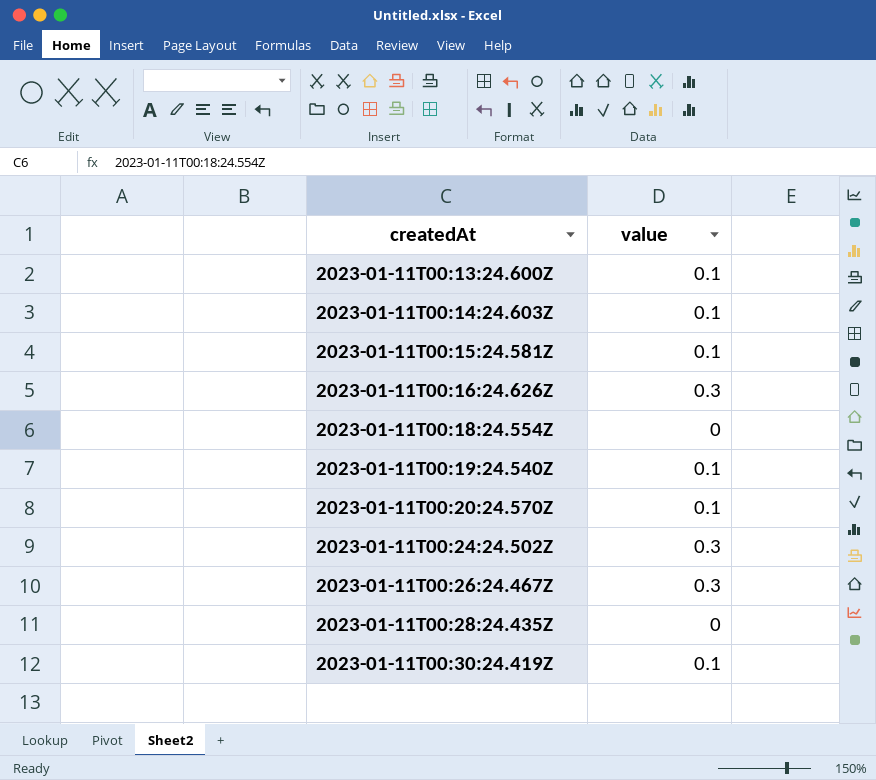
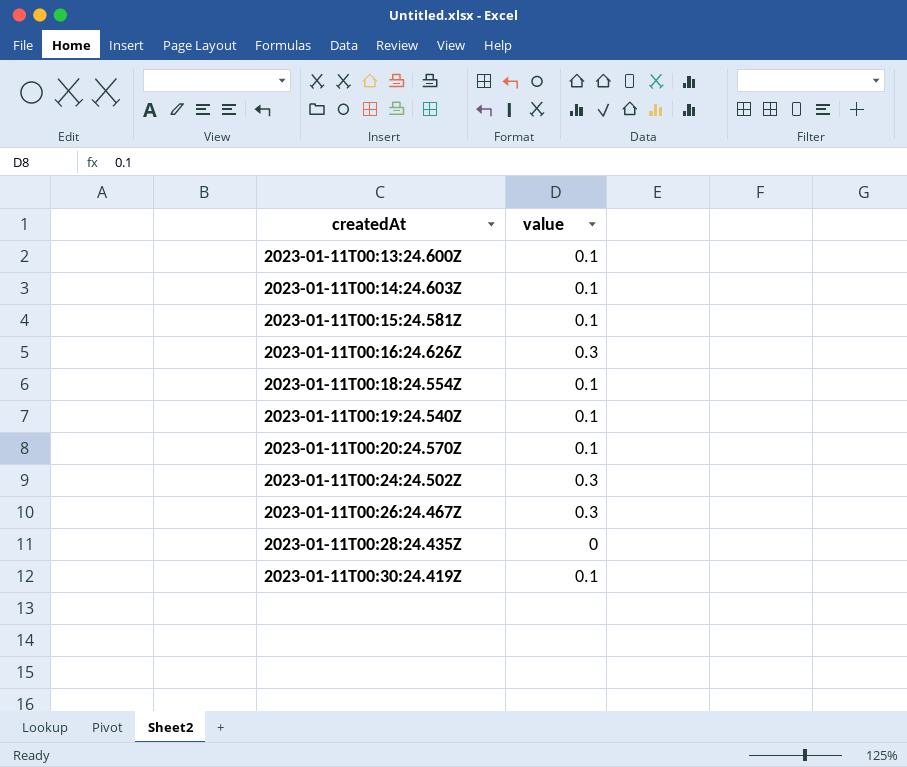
2023-01-11T00:18:24.554Z | value: 0 -> 0.1

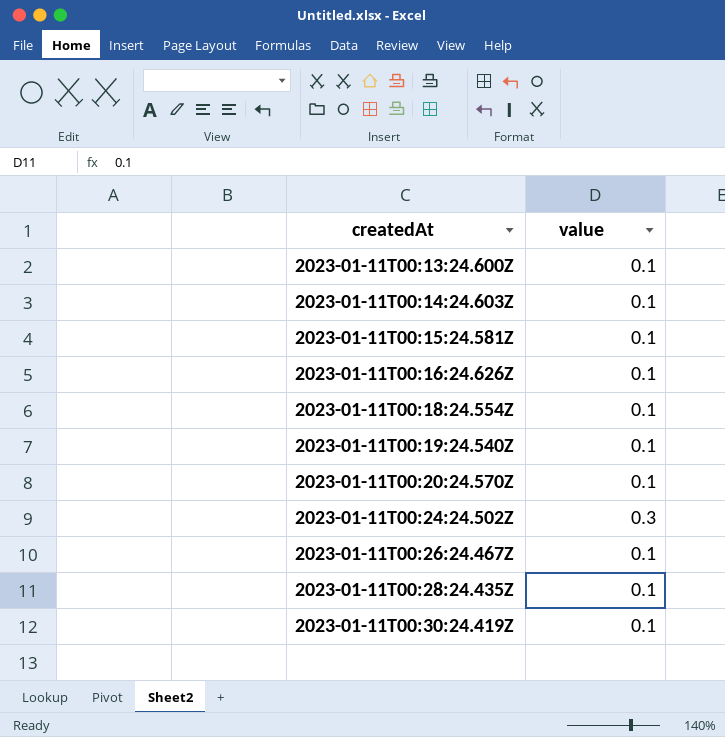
2023-01-11T00:16:24.626Z | value: 0.3 -> 0.1
2023-01-11T00:26:24.467Z | value: 0.3 -> 0.1
2023-01-11T00:28:24.435Z | value: 0 -> 0.1

